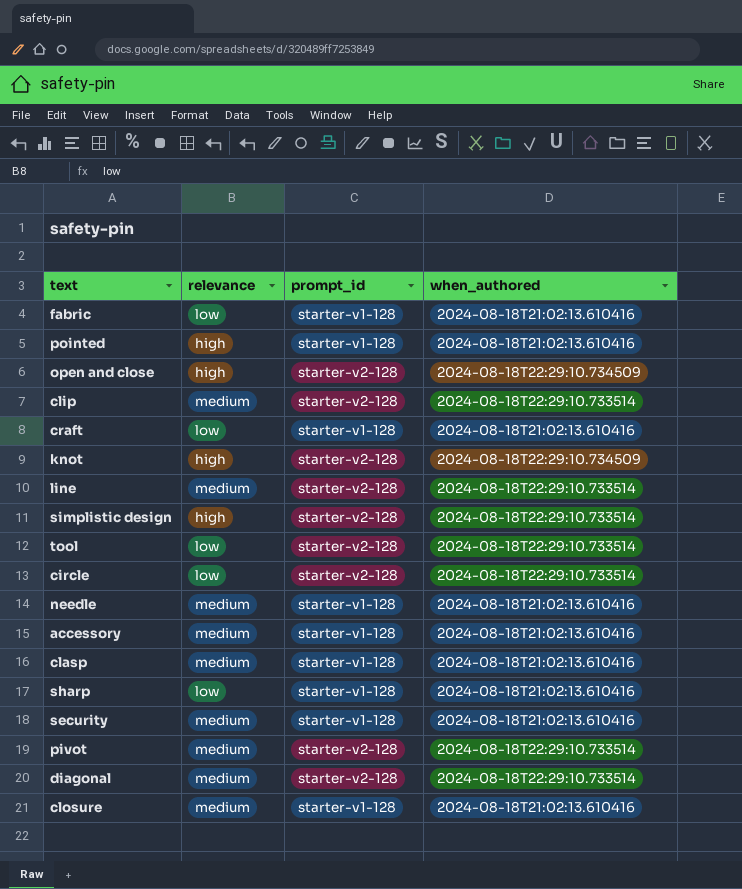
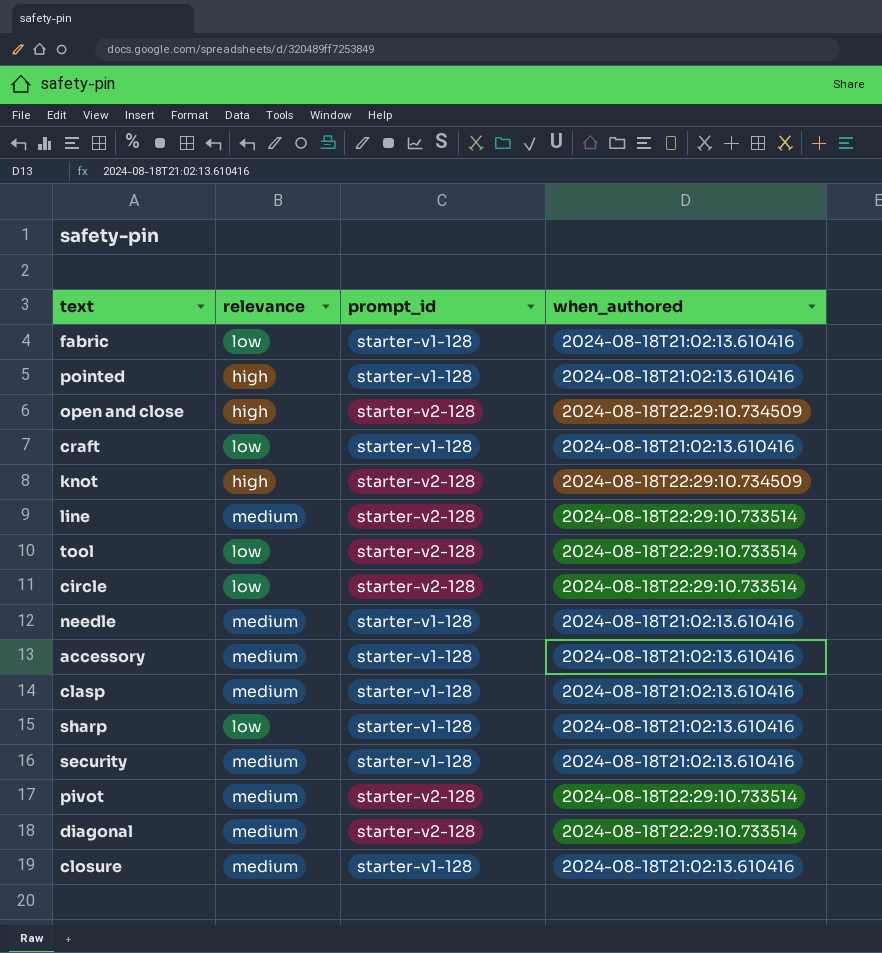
row clip: medium | starter-v2-128 | 2024-08-18T22:29:10.733514 -> none
row simplistic design: high | starter-v2-128 | 2024-08-18T22:29:10.733514 -> none

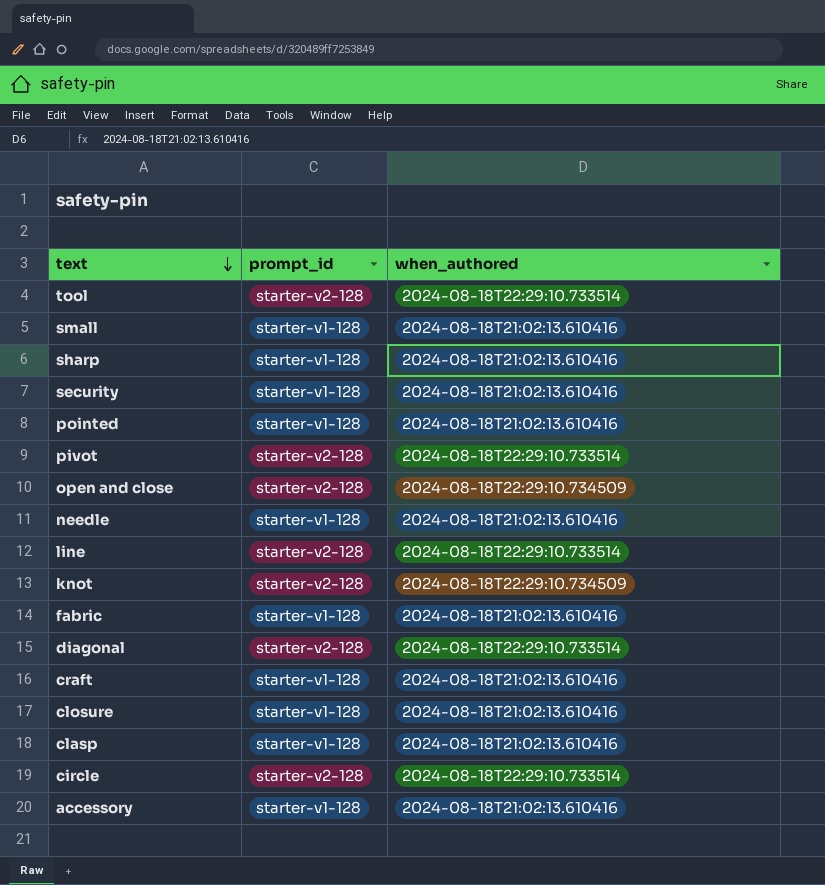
row order: none -> text descending
column relevance | position: 2 -> none
row small: none -> starter-v1-128 | 2024-08-18T21:02:13.610416

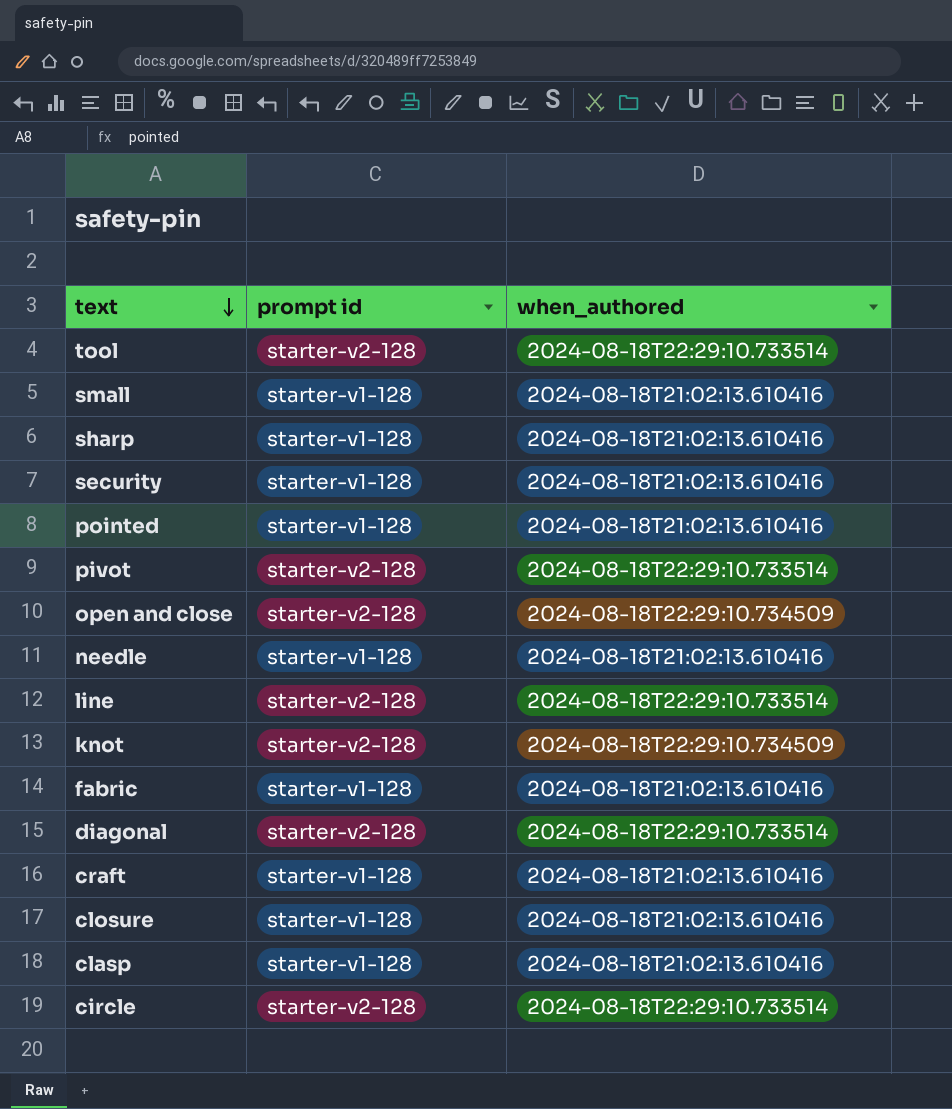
column name: prompt_id -> prompt id
row accessory: starter-v1-128 | 2024-08-18T21:02:13.610416 -> none

